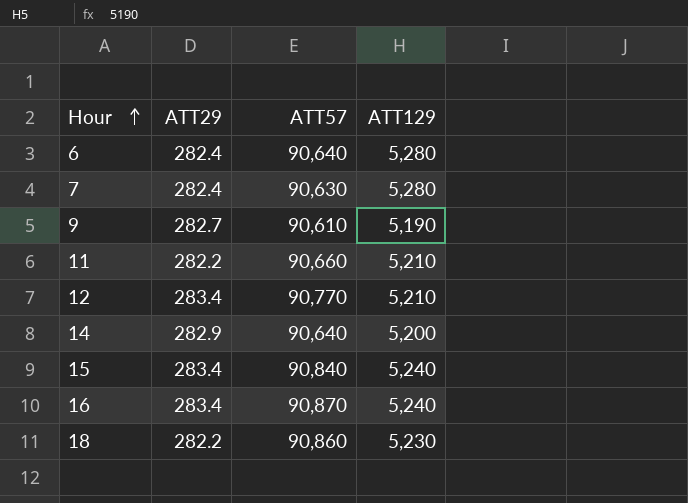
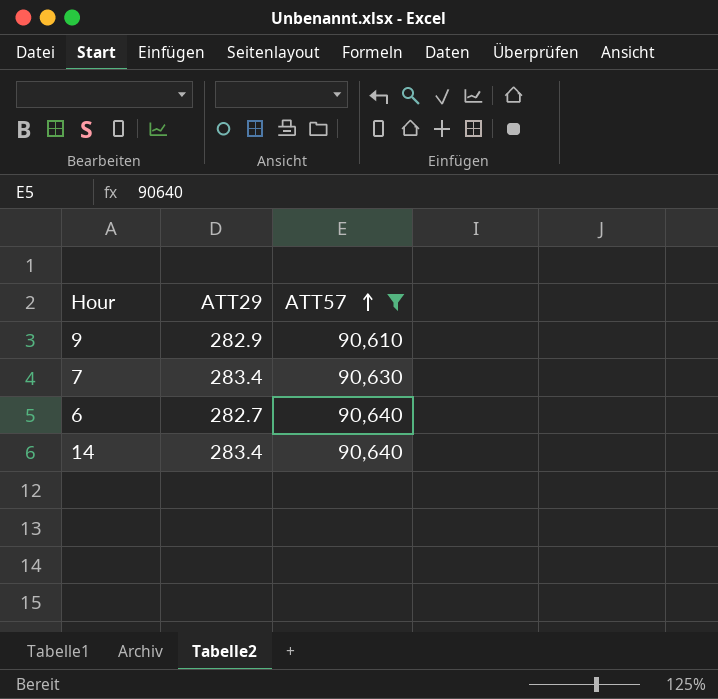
filter: none -> ATT57 <= 90,640
row order: Hour ascending -> ATT57 ascending
column ATT129 | position: 4 -> none
9 | ATT29: 282.7 -> 282.9
7 | ATT29: 282.4 -> 283.4
6 | ATT29: 282.4 -> 282.7
14 | ATT29: 282.9 -> 283.4

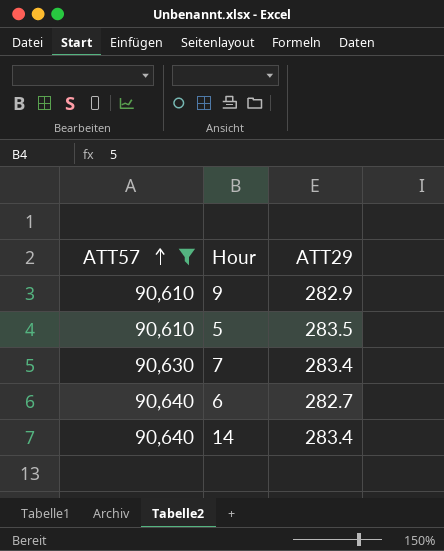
column ATT57 | position: 3 -> 1
row 5: none -> 90,610 | 283.5

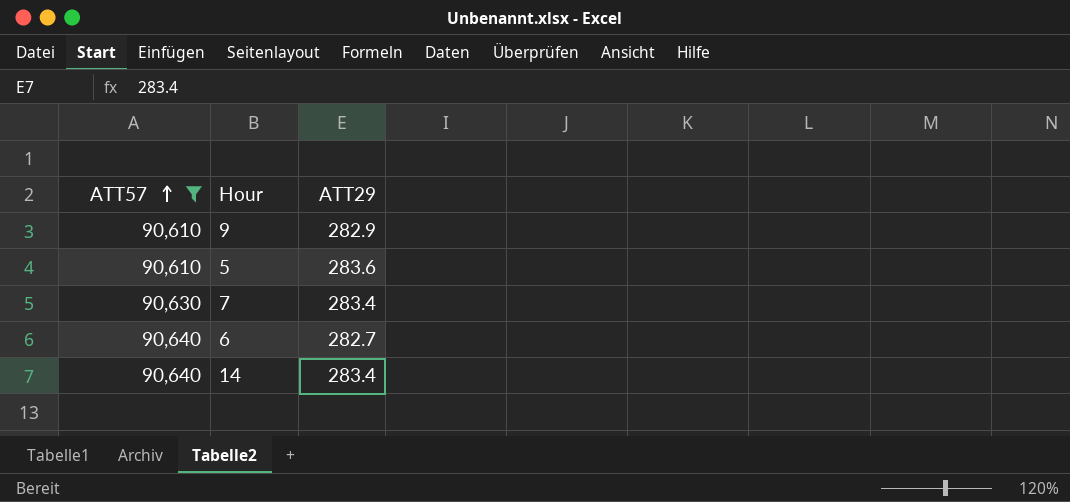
5 | ATT29: 283.5 -> 283.6

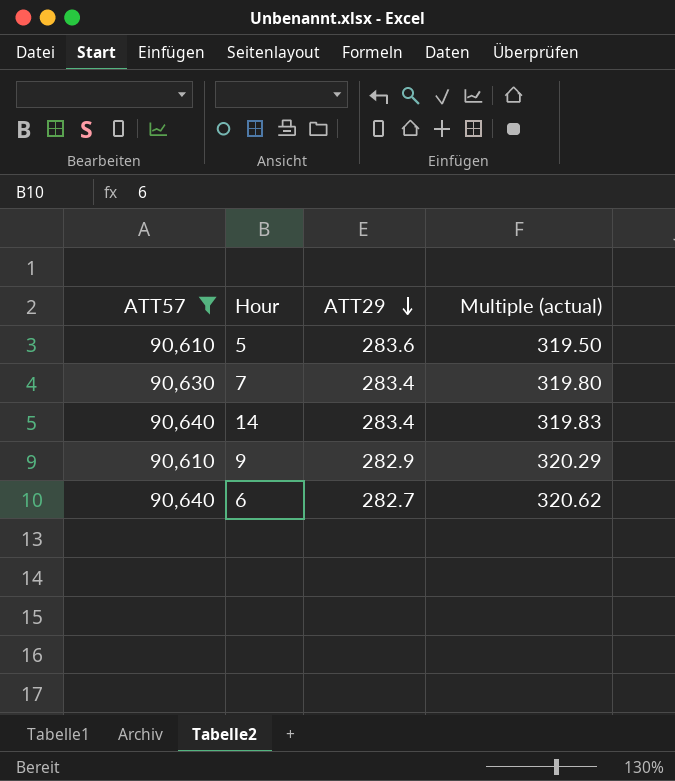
row order: ATT57 ascending -> ATT29 descending
column Multiple (actual) | formula: none -> [ATT57] / [ATT29]

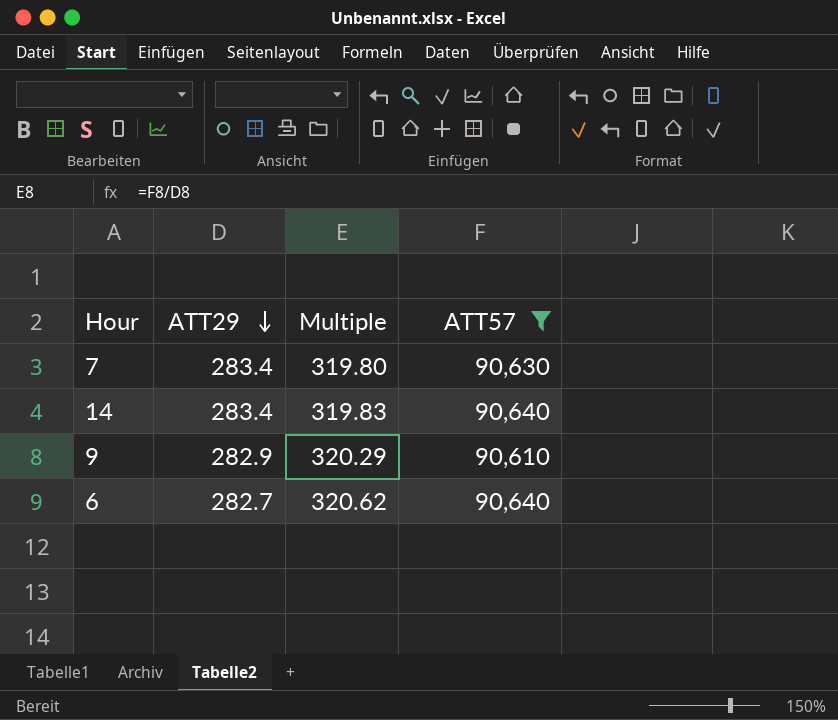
column name: Multiple (actual) -> Multiple
column ATT57 | position: 1 -> 4
row 5: 90,610 | 283.6 | 319.50 -> none

